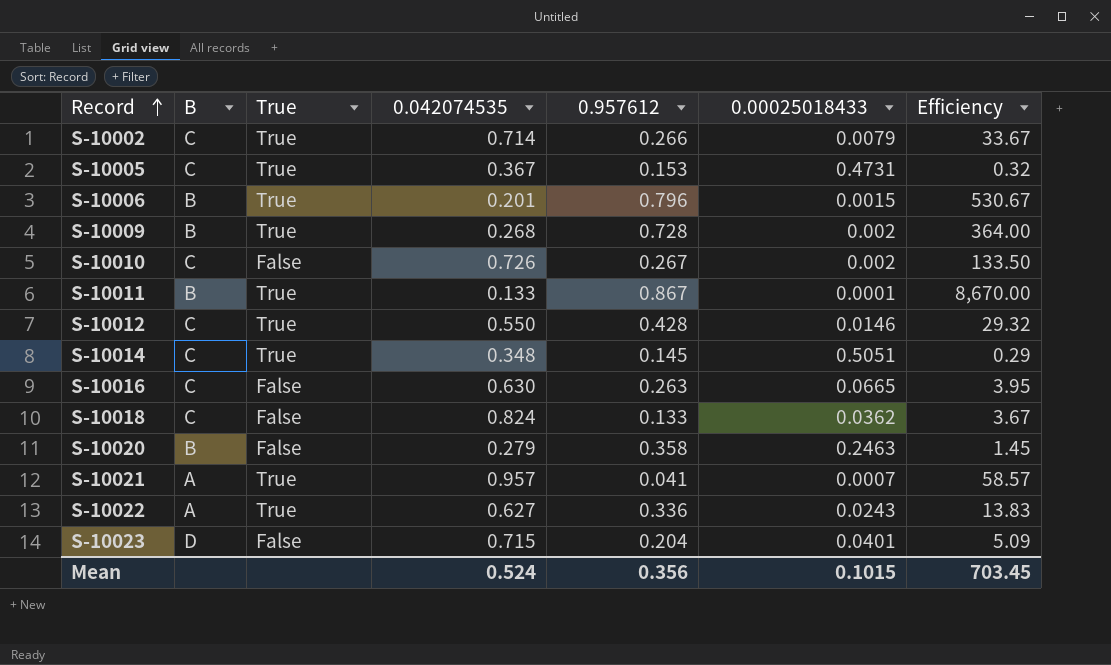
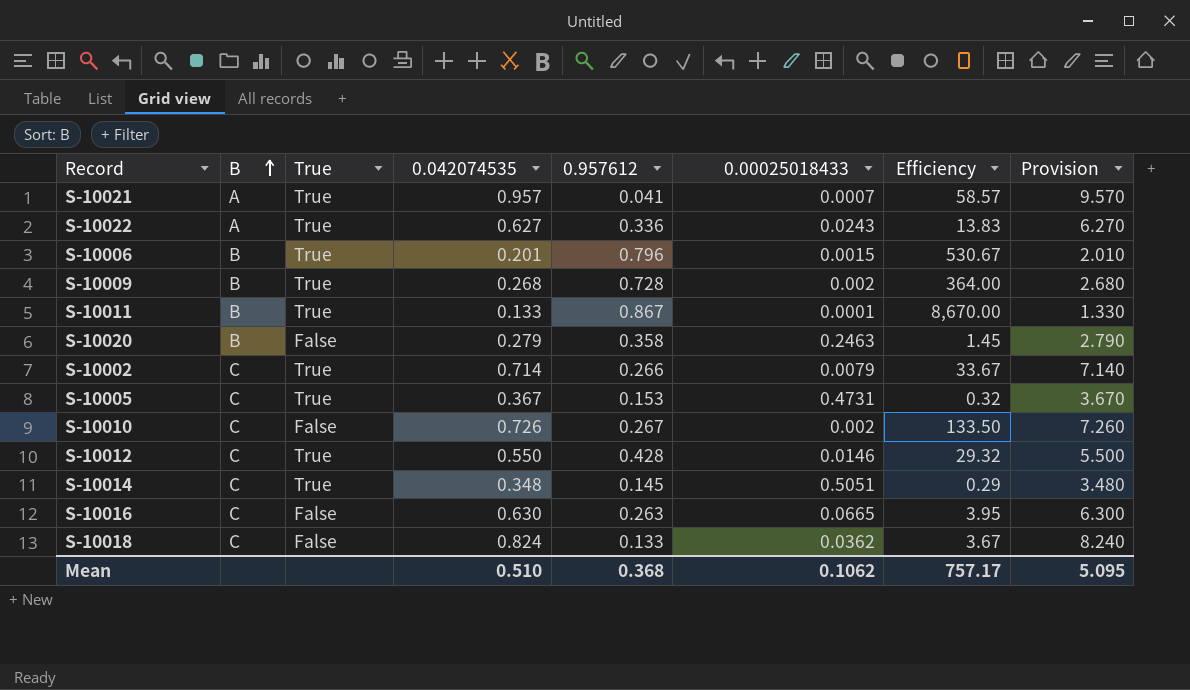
row order: Record ascending -> B ascending
column Provision | formula: none -> [0.042074535] * 10
row S-10023: D | False | 0.715 | 0.204 | 0.0401 | 5.09 -> none
Mean | 0.042074535: 0.524 -> 0.510
Mean | 0.957612: 0.356 -> 0.368
Mean | 0.00025018433: 0.1015 -> 0.1062
Mean | Efficiency: 703.45 -> 757.17

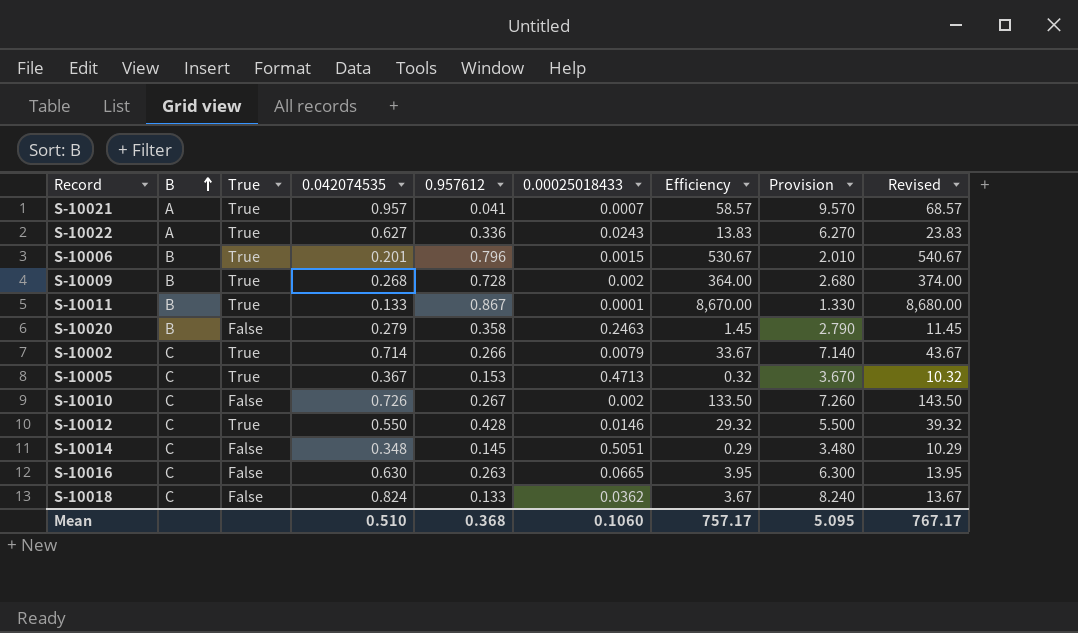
column Revised | formula: none -> [Efficiency] + 10
S-10005 | 0.00025018433: 0.4731 -> 0.4713
S-10014 | True: True -> False
Mean | 0.00025018433: 0.1062 -> 0.1060

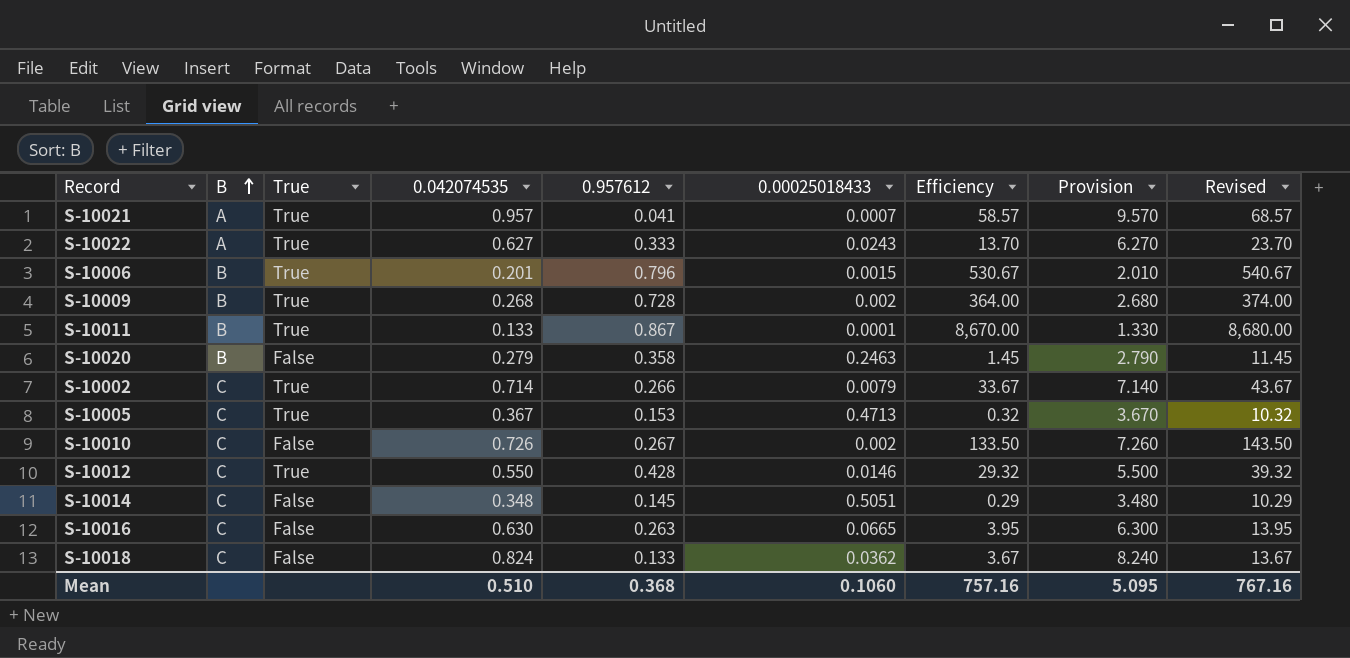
S-10022 | 0.957612: 0.336 -> 0.333
S-10022 | Efficiency: 13.83 -> 13.70
S-10022 | Revised: 23.83 -> 23.70
Mean | Efficiency: 757.17 -> 757.16
Mean | Revised: 767.17 -> 767.16

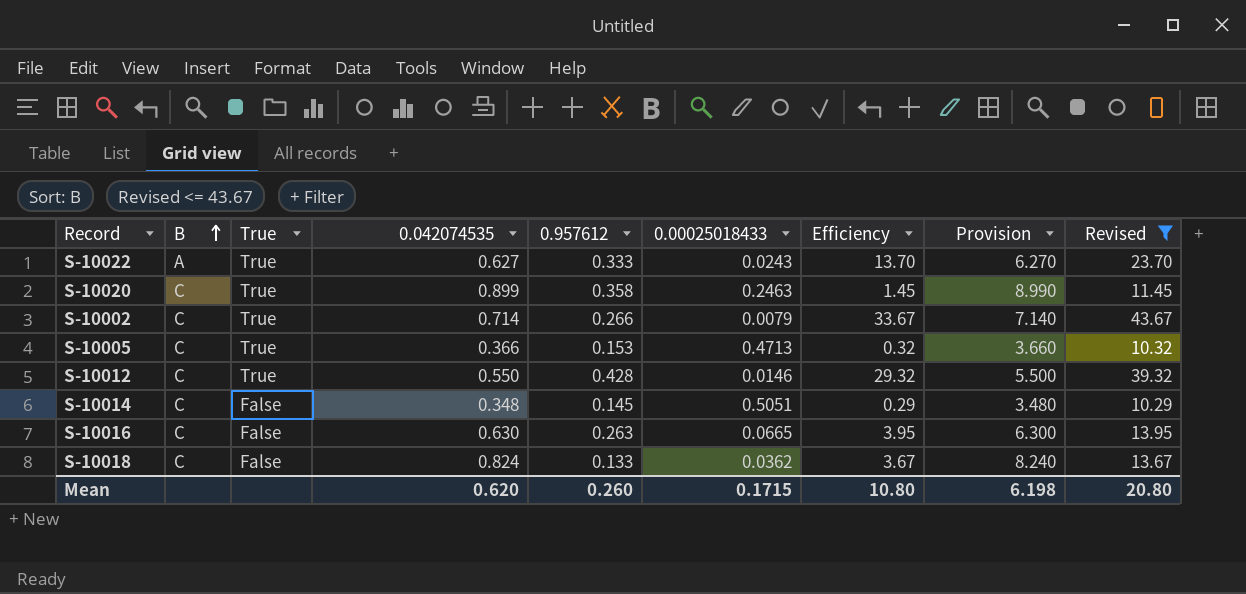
filter: none -> Revised <= 43.67
S-10020 | B: B -> C
S-10020 | True: False -> True
S-10020 | 0.042074535: 0.279 -> 0.899
S-10020 | Provision: 2.790 -> 8.990
S-10005 | 0.042074535: 0.367 -> 0.366
S-10005 | Provision: 3.670 -> 3.660
Mean | 0.042074535: 0.510 -> 0.620
Mean | 0.957612: 0.368 -> 0.260
Mean | 0.00025018433: 0.1060 -> 0.1715
Mean | Efficiency: 757.16 -> 10.80
Mean | Provision: 5.095 -> 6.198
Mean | Revised: 767.16 -> 20.80

